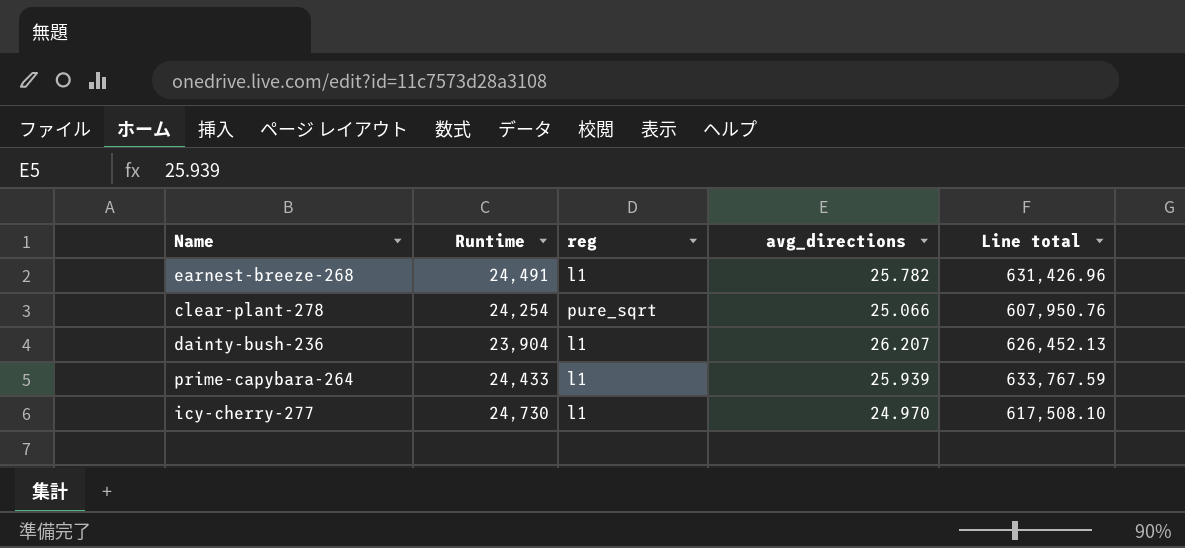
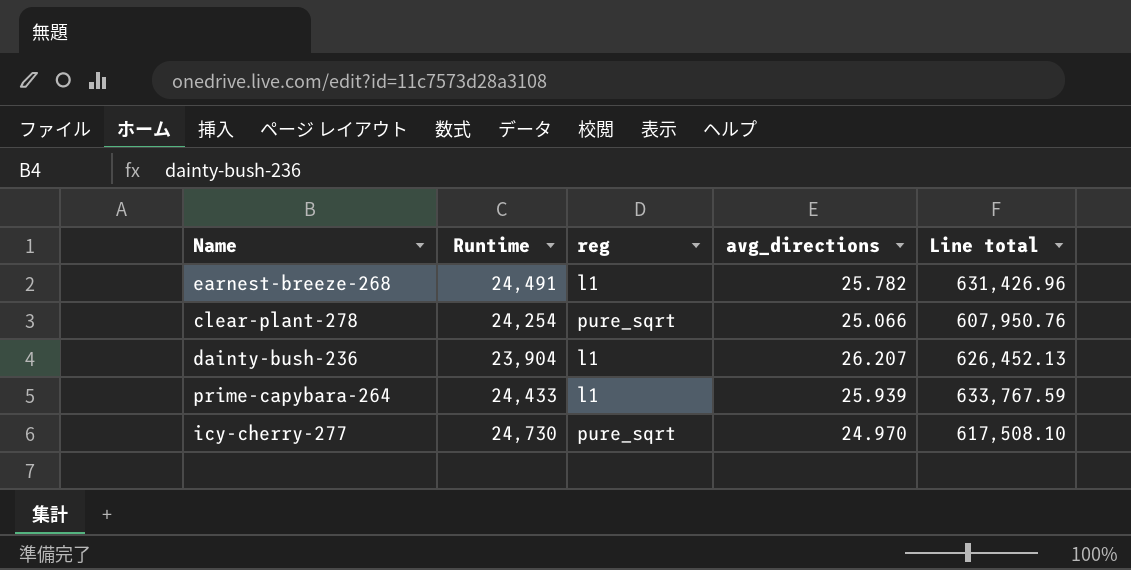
icy-cherry-277 | reg: l1 -> pure_sqrt

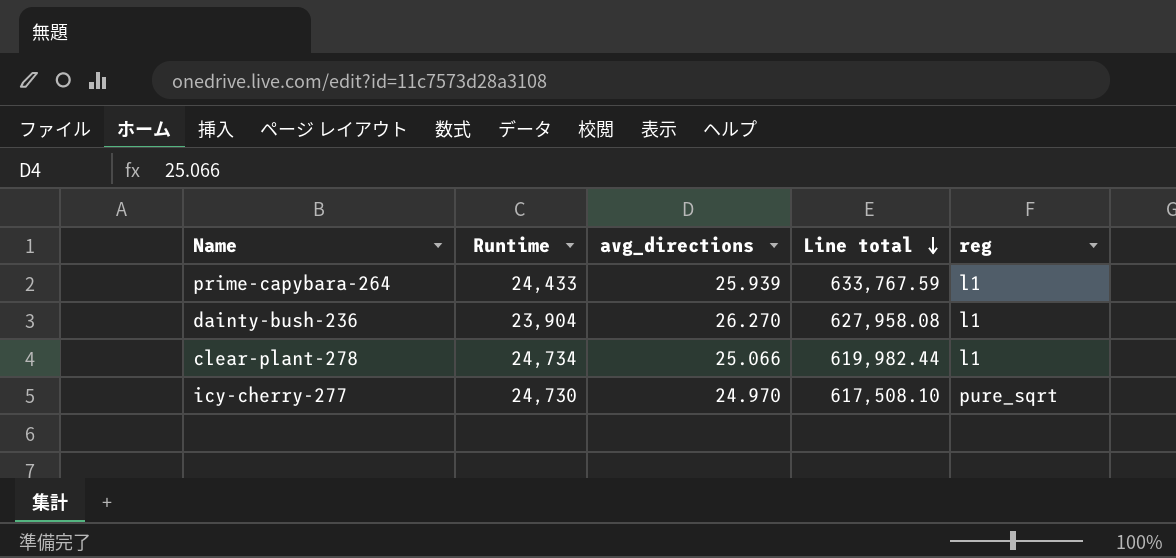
row order: none -> Line total descending
column reg | position: 3 -> 5
row earnest-breeze-268: 24,491 | l1 | 25.782 | 631,426.96 -> none
dainty-bush-236 | avg_directions: 26.207 -> 26.270
dainty-bush-236 | Line total: 626,452.13 -> 627,958.08
clear-plant-278 | Runtime: 24,254 -> 24,734
clear-plant-278 | Line total: 607,950.76 -> 619,982.44
clear-plant-278 | reg: pure_sqrt -> l1

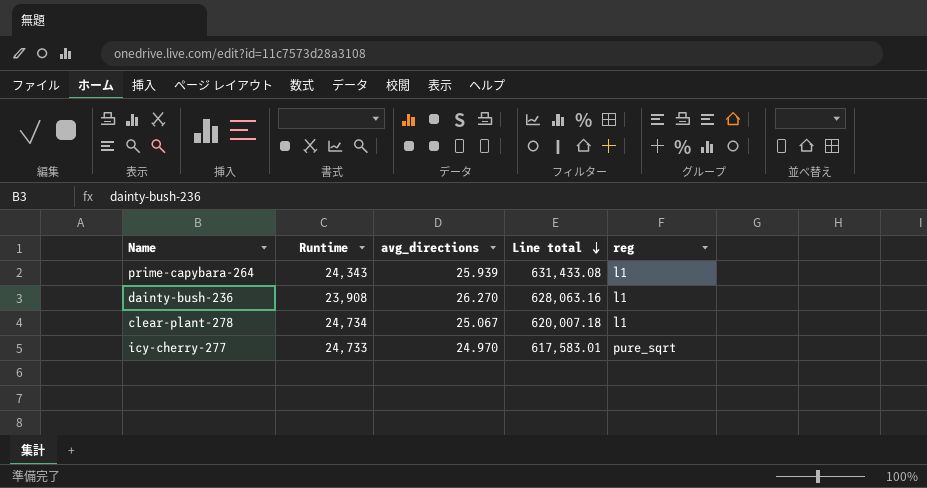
prime-capybara-264 | Runtime: 24,433 -> 24,343
prime-capybara-264 | Line total: 633,767.59 -> 631,433.08
dainty-bush-236 | Runtime: 23,904 -> 23,908
dainty-bush-236 | Line total: 627,958.08 -> 628,063.16
clear-plant-278 | avg_directions: 25.066 -> 25.067
clear-plant-278 | Line total: 619,982.44 -> 620,007.18
icy-cherry-277 | Runtime: 24,730 -> 24,733
icy-cherry-277 | Line total: 617,508.10 -> 617,583.01

